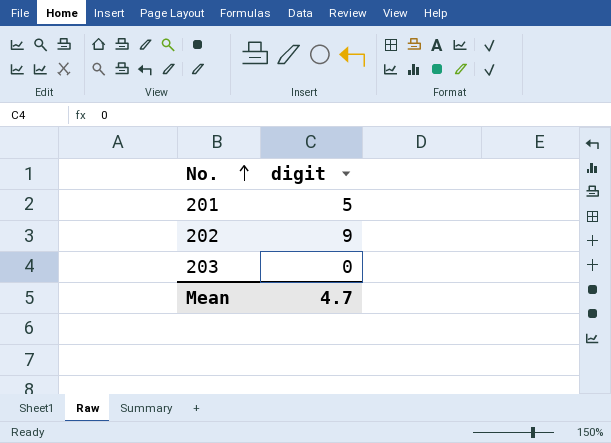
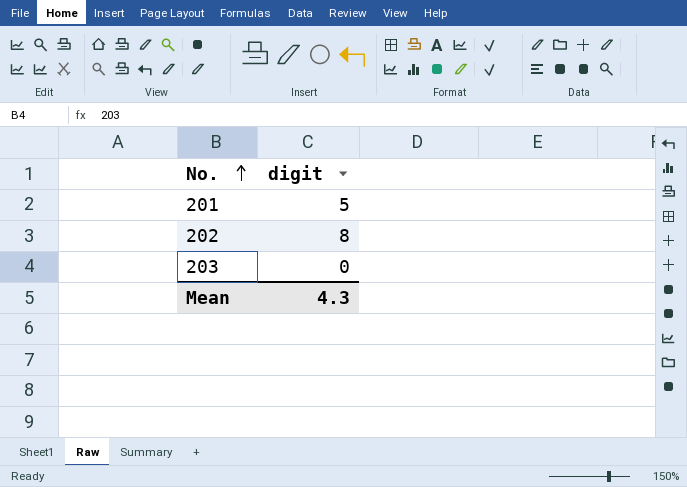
202 | digit: 9 -> 8
Mean | digit: 4.7 -> 4.3

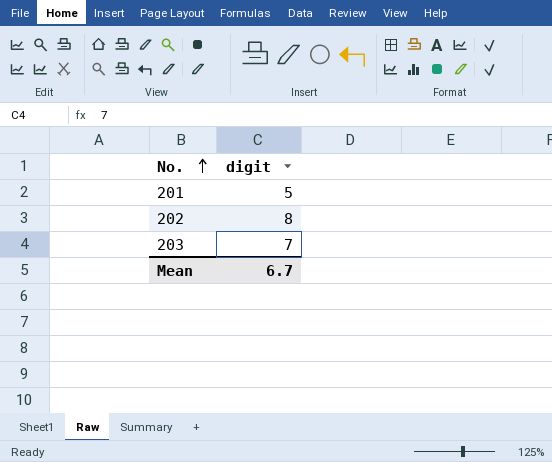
203 | digit: 0 -> 7
Mean | digit: 4.3 -> 6.7

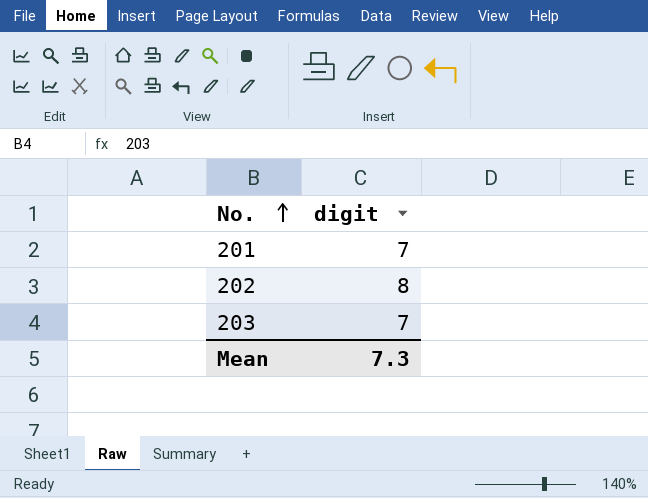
201 | digit: 5 -> 7
Mean | digit: 6.7 -> 7.3

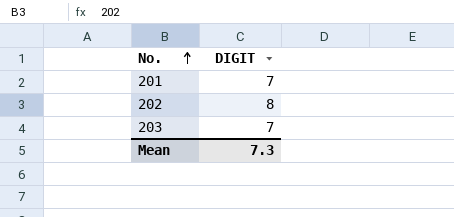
column name: digit -> DIGIT

